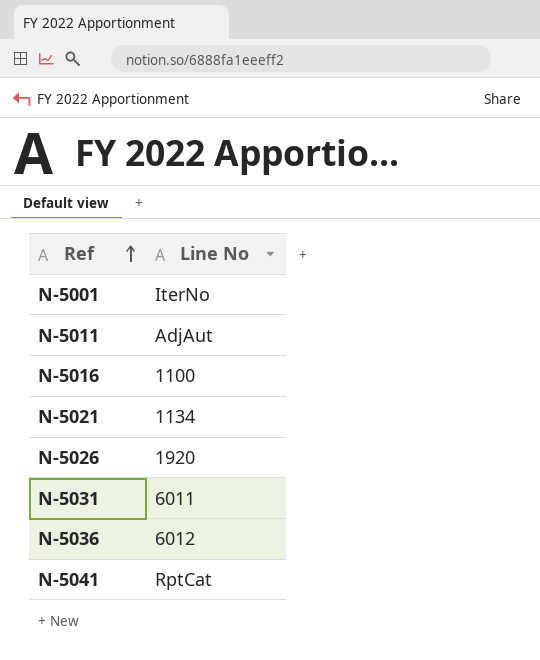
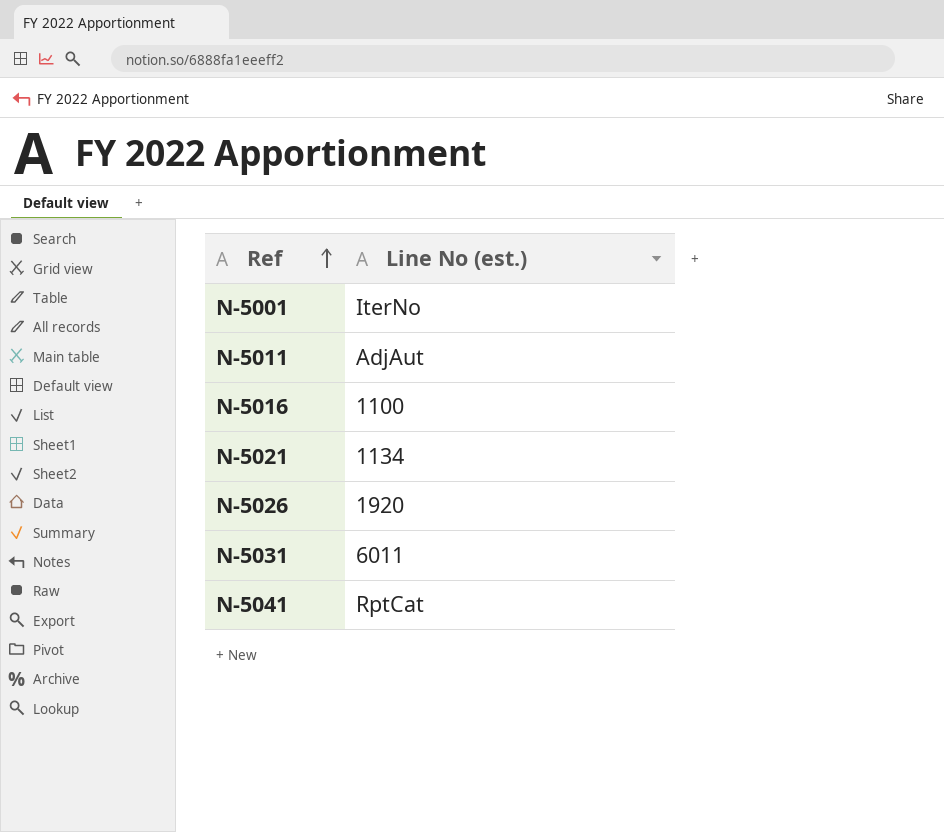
column name: Line No -> Line No (est.)
row N-5036: 6012 -> none

